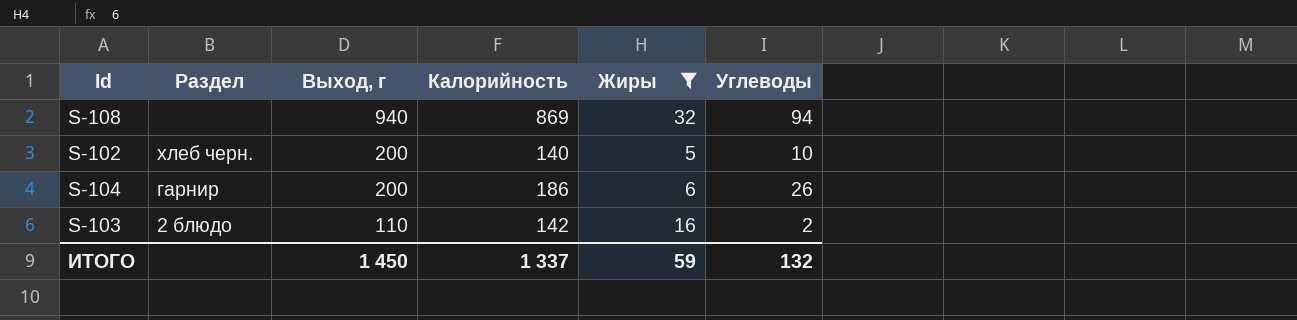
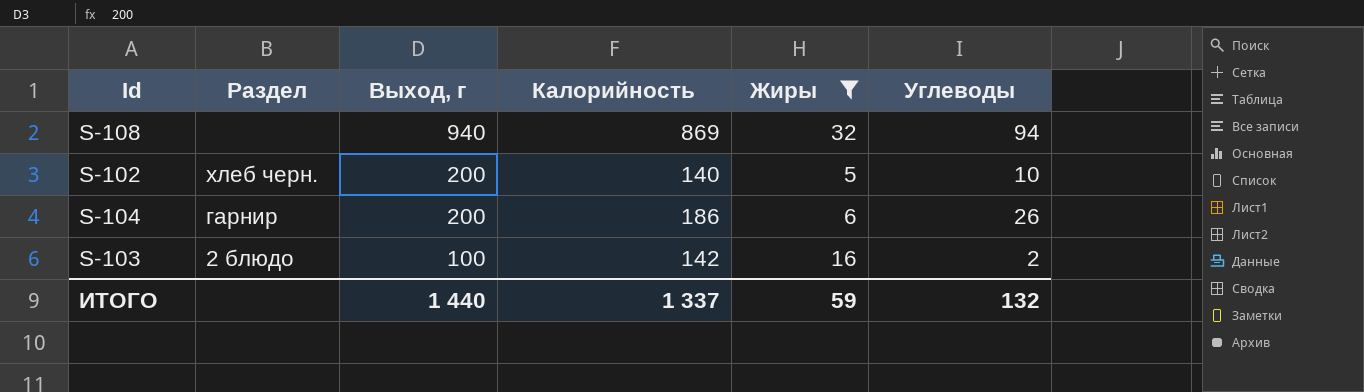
S-103 | Выход, г: 110 -> 100
ИТОГО | Выход, г: 1 450 -> 1 440

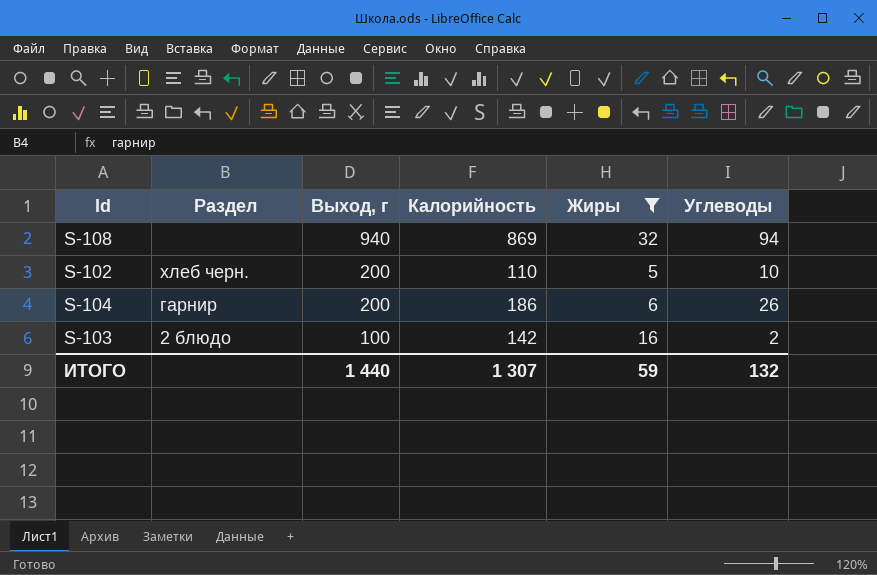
S-102 | Калорийность: 140 -> 110
ИТОГО | Калорийность: 1 337 -> 1 307

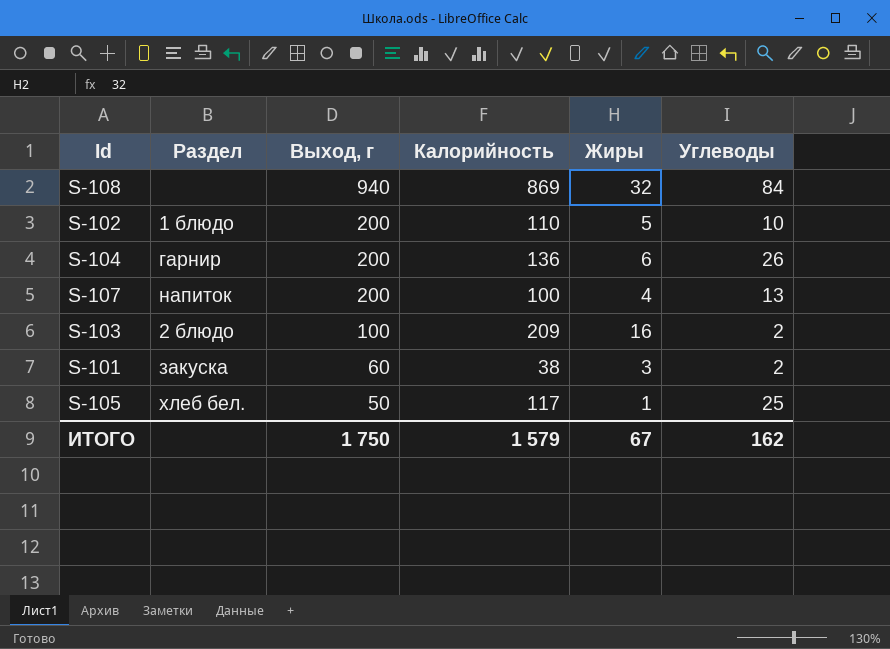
filter: Жиры >= 5 -> none
S-108 | Углеводы: 94 -> 84
S-102 | Раздел: хлеб черн. -> 1 блюдо
S-104 | Калорийность: 186 -> 136
S-103 | Калорийность: 142 -> 209
ИТОГО | Выход, г: 1 440 -> 1 750
ИТОГО | Калорийность: 1 307 -> 1 579
ИТОГО | Жиры: 59 -> 67
ИТОГО | Углеводы: 132 -> 162

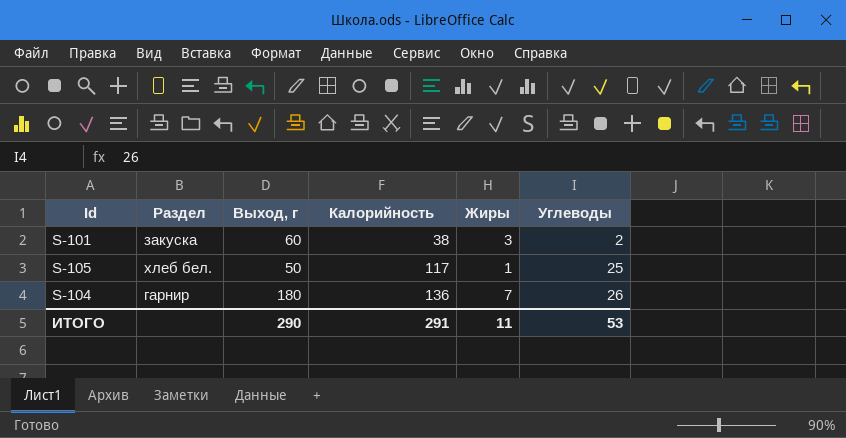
row order: Выход, г descending -> Калорийность ascending
row S-108: none | 940 | 869 | 32 | 84 -> none
row S-102: 1 блюдо | 200 | 110 | 5 | 10 -> none
row S-107: напиток | 200 | 100 | 4 | 13 -> none
row S-103: 2 блюдо | 100 | 209 | 16 | 2 -> none
S-104 | Выход, г: 200 -> 180
S-104 | Жиры: 6 -> 7
ИТОГО | Выход, г: 1 750 -> 290
ИТОГО | Калорийность: 1 579 -> 291
ИТОГО | Жиры: 67 -> 11
ИТОГО | Углеводы: 162 -> 53

